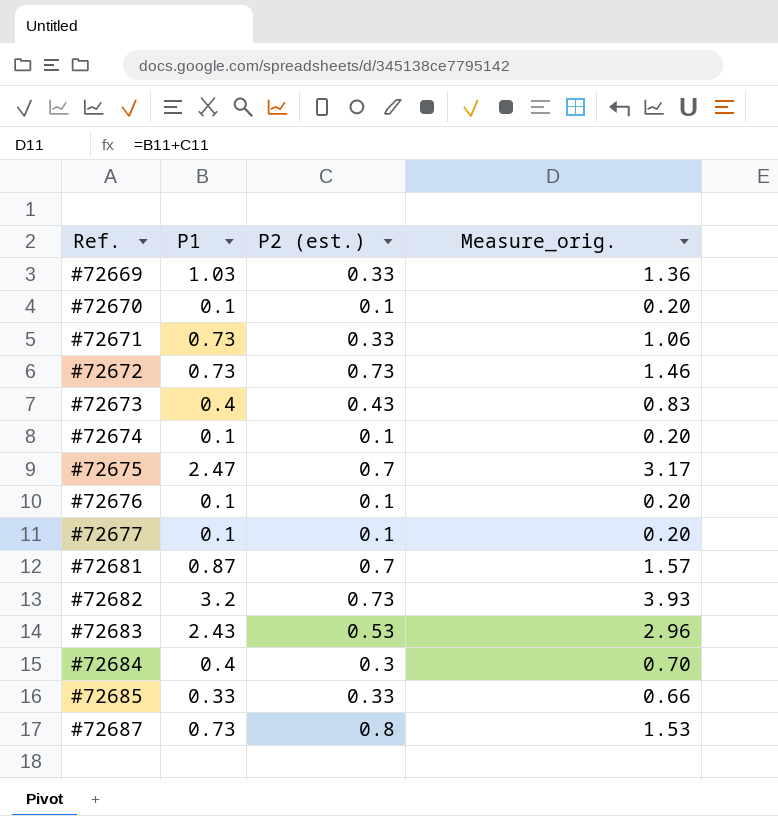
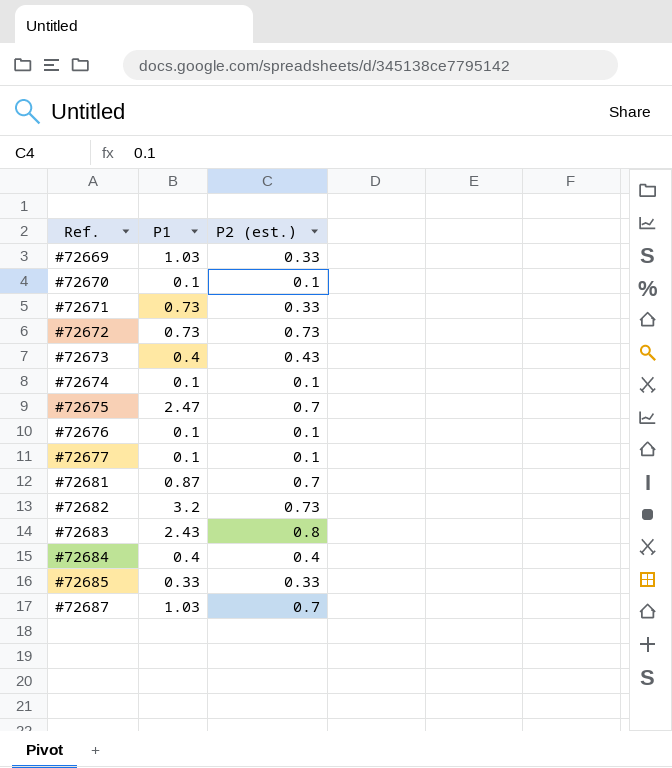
column Measure_orig. | formula: [P1] + [P2 (est.)] -> none
#72683 | P2 (est.): 0.53 -> 0.8
#72684 | P2 (est.): 0.3 -> 0.4
#72687 | P1: 0.73 -> 1.03
#72687 | P2 (est.): 0.8 -> 0.7

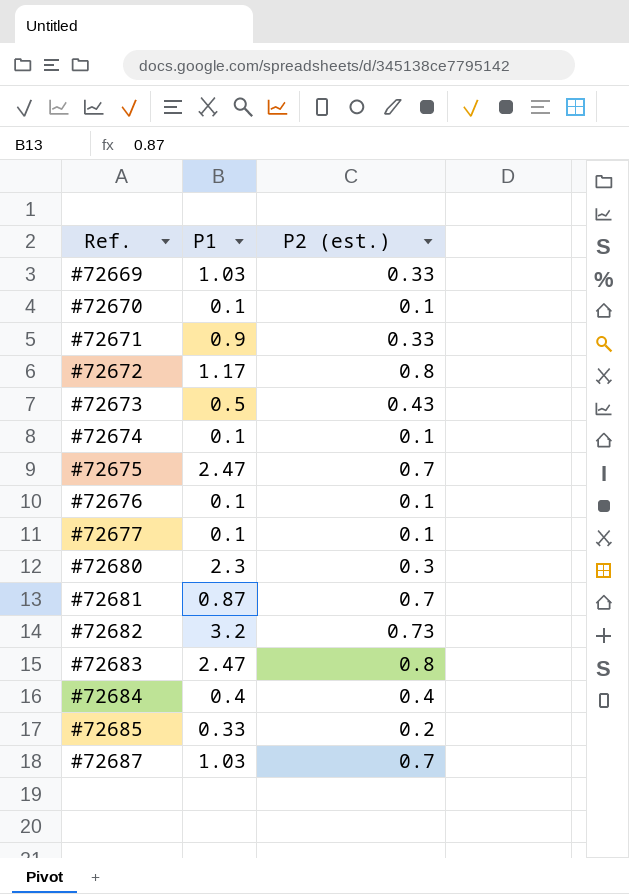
#72671 | P1: 0.73 -> 0.9
#72672 | P1: 0.73 -> 1.17
#72672 | P2 (est.): 0.73 -> 0.8
#72673 | P1: 0.4 -> 0.5
row #72680: none -> 2.3 | 0.3
#72683 | P1: 2.43 -> 2.47
#72685 | P2 (est.): 0.33 -> 0.2

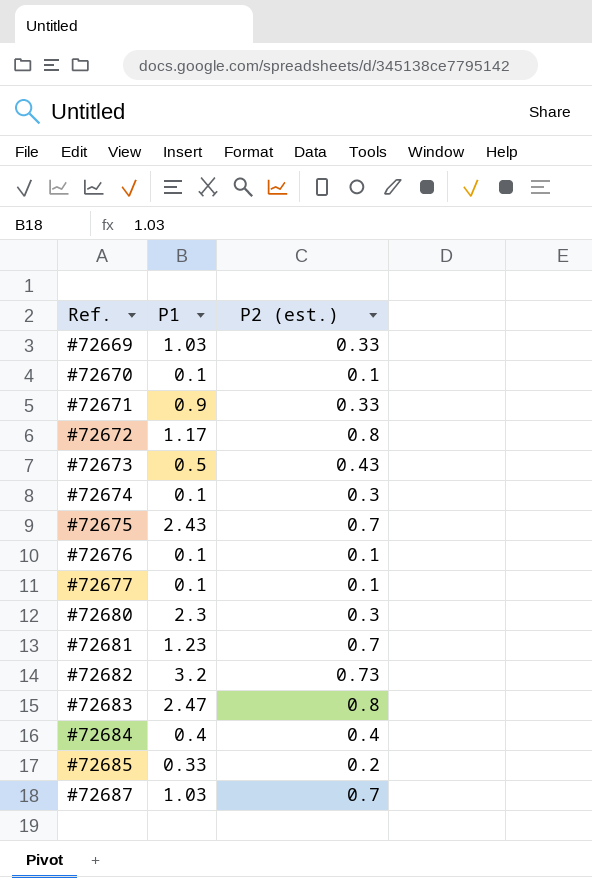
#72674 | P2 (est.): 0.1 -> 0.3
#72675 | P1: 2.47 -> 2.43
#72681 | P1: 0.87 -> 1.23

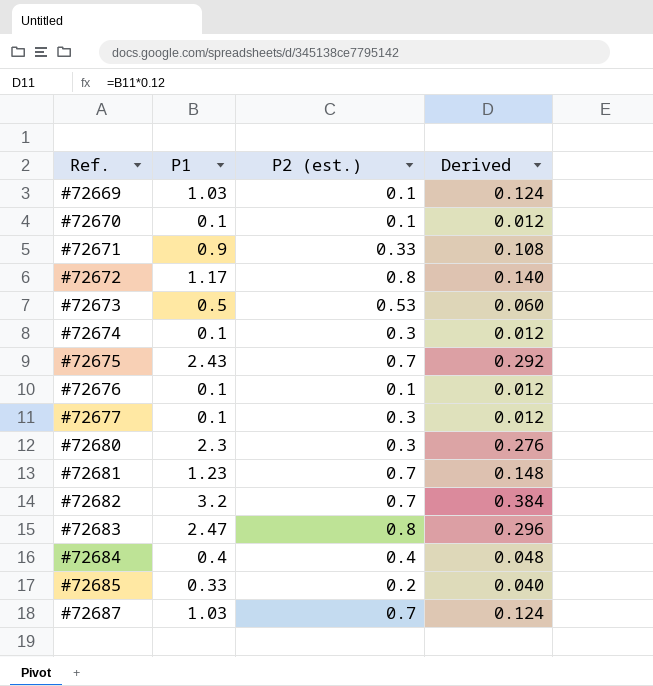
column Derived | formula: none -> [P1] * 0.12
#72669 | P2 (est.): 0.33 -> 0.1
#72673 | P2 (est.): 0.43 -> 0.53
#72677 | P2 (est.): 0.1 -> 0.3
#72682 | P2 (est.): 0.73 -> 0.7

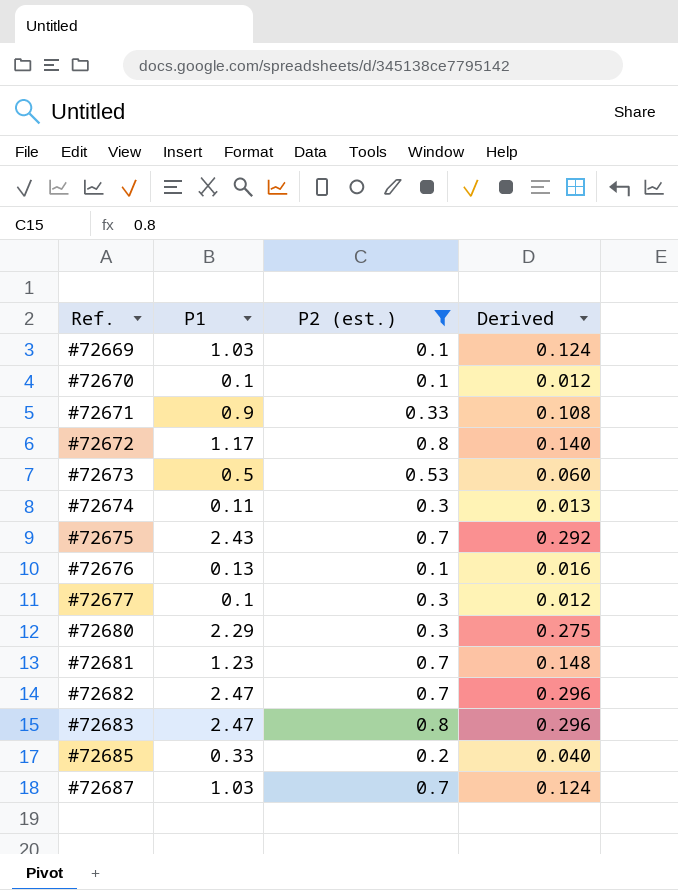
filter: none -> P2 (est.) != 0.4
#72674 | P1: 0.1 -> 0.11
#72674 | Derived: 0.012 -> 0.013
#72676 | P1: 0.1 -> 0.13
#72676 | Derived: 0.012 -> 0.016
#72680 | P1: 2.3 -> 2.29
#72680 | Derived: 0.276 -> 0.275
#72682 | P1: 3.2 -> 2.47
#72682 | Derived: 0.384 -> 0.296

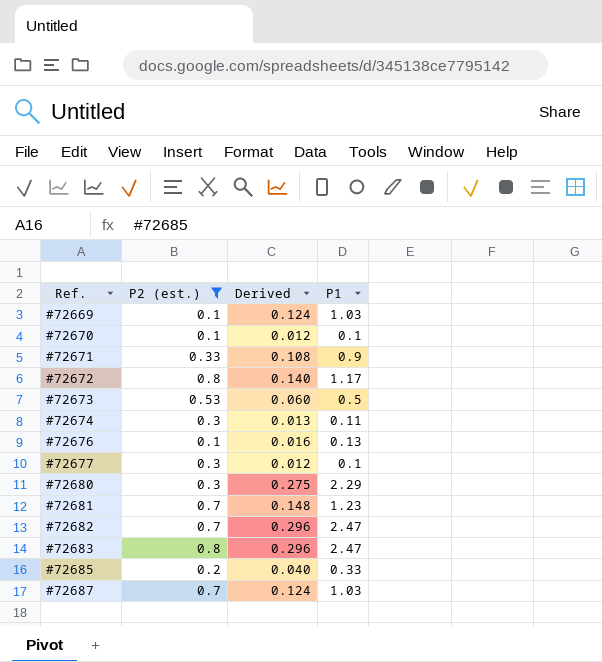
column P1 | position: 2 -> 4
row #72675: 2.43 | 0.7 | 0.292 -> none

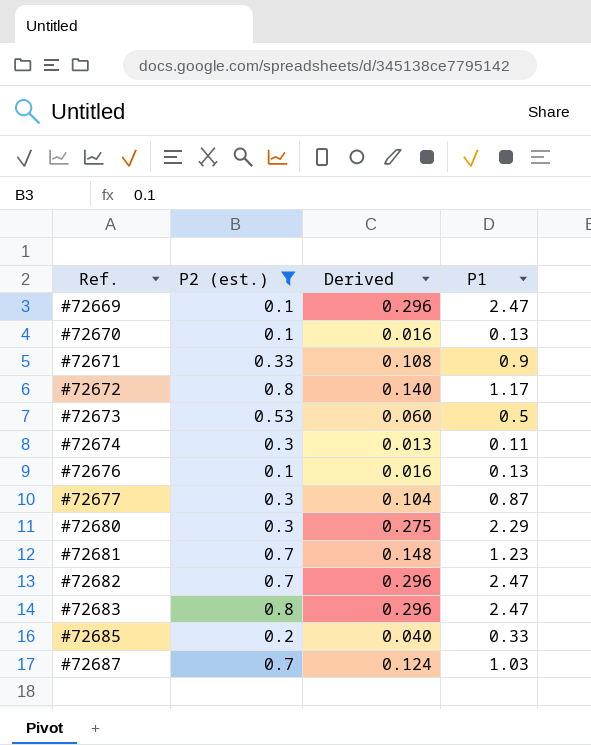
#72669 | Derived: 0.124 -> 0.296
#72669 | P1: 1.03 -> 2.47
#72670 | Derived: 0.012 -> 0.016
#72670 | P1: 0.1 -> 0.13
#72677 | Derived: 0.012 -> 0.104
#72677 | P1: 0.1 -> 0.87

